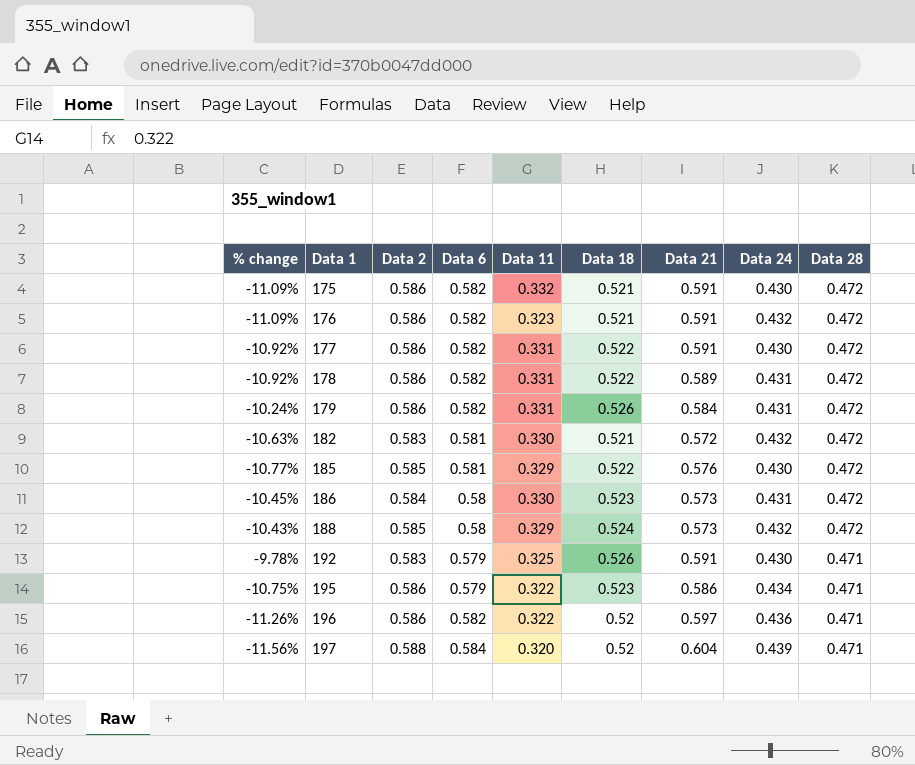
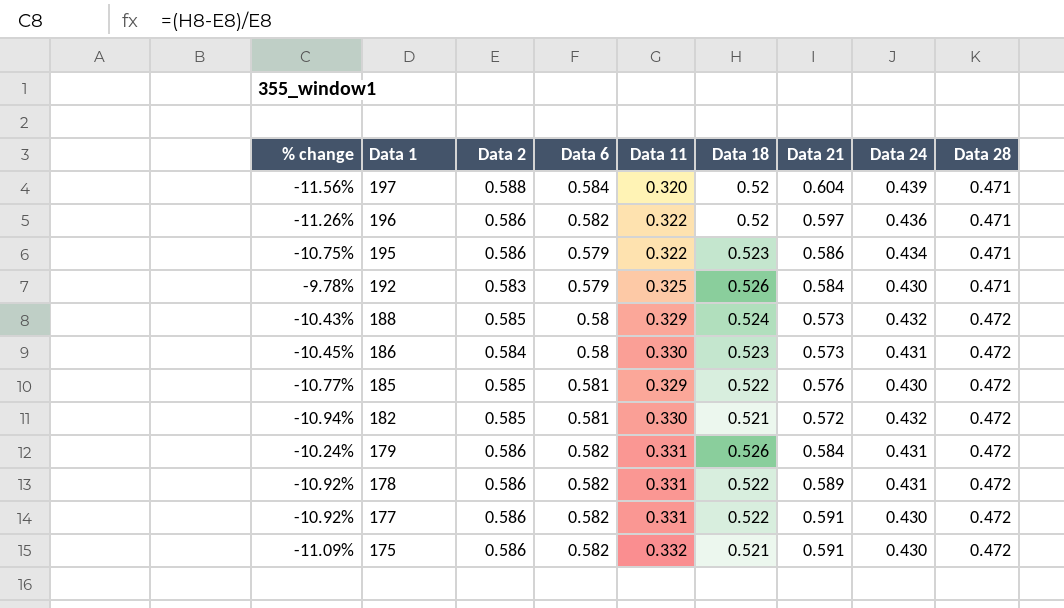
row order: Data 1 ascending -> Data 1 descending
row 176: -11.09% | 0.586 | 0.582 | 0.323 | 0.521 | 0.591 | 0.432 | 0.472 -> none
192 | Data 21: 0.591 -> 0.584
182 | % change: -10.63% -> -10.94%
182 | Data 2: 0.583 -> 0.585

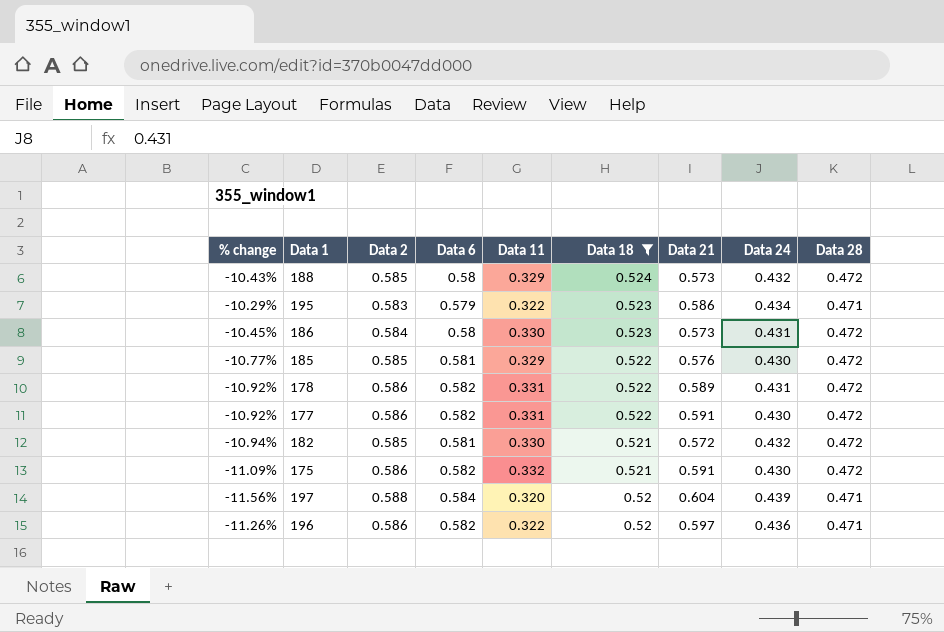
filter: none -> Data 18 != 0.526
row order: Data 1 descending -> Data 18 descending
195 | % change: -10.75% -> -10.29%
195 | Data 2: 0.586 -> 0.583

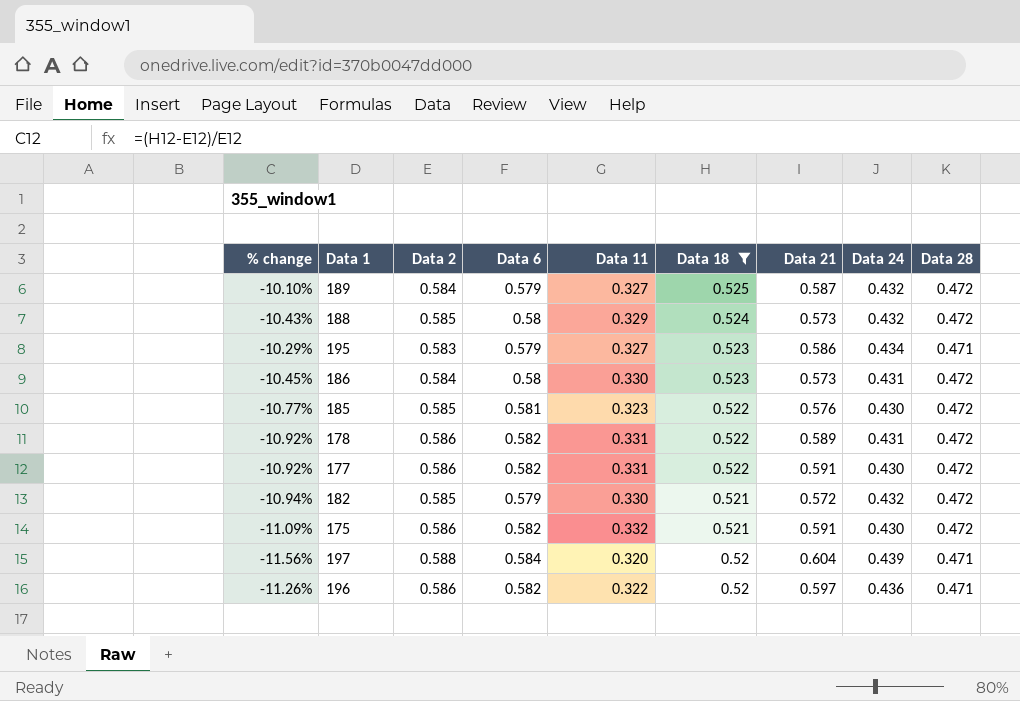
row 189: none -> -10.10% | 0.584 | 0.579 | 0.327 | 0.525 | 0.587 | 0.432 | 0.472
195 | Data 11: 0.322 -> 0.327
185 | Data 11: 0.329 -> 0.323
182 | Data 6: 0.581 -> 0.579

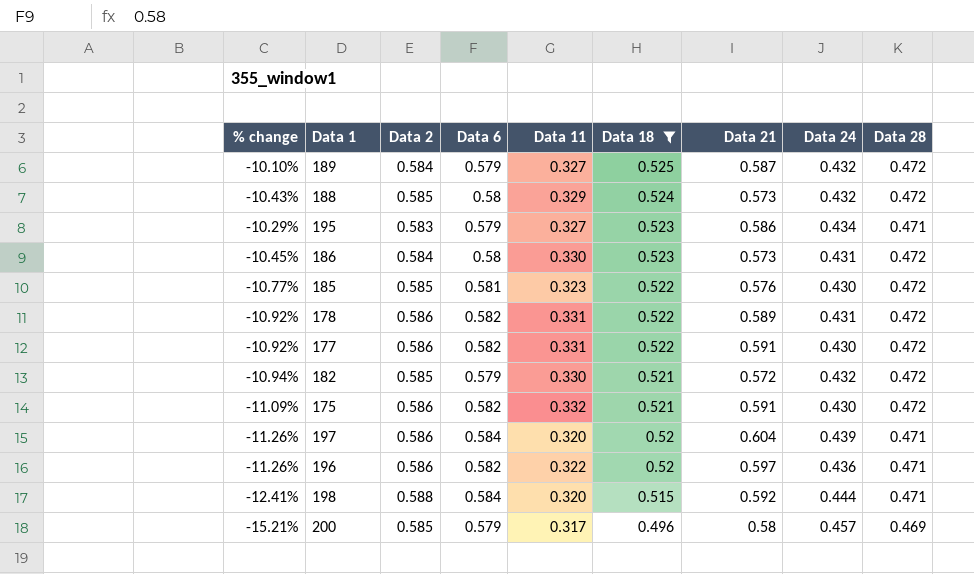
197 | % change: -11.56% -> -11.26%
197 | Data 2: 0.588 -> 0.586
row 198: none -> -12.41% | 0.588 | 0.584 | 0.320 | 0.515 | 0.592 | 0.444 | 0.471
row 200: none -> -15.21% | 0.585 | 0.579 | 0.317 | 0.496 | 0.58 | 0.457 | 0.469

